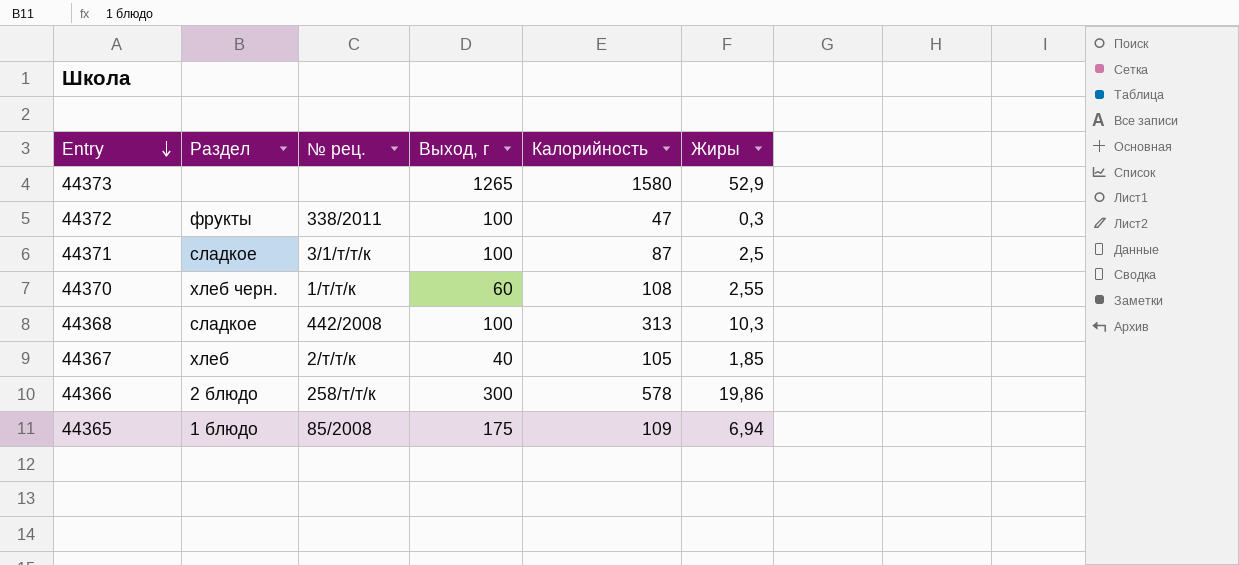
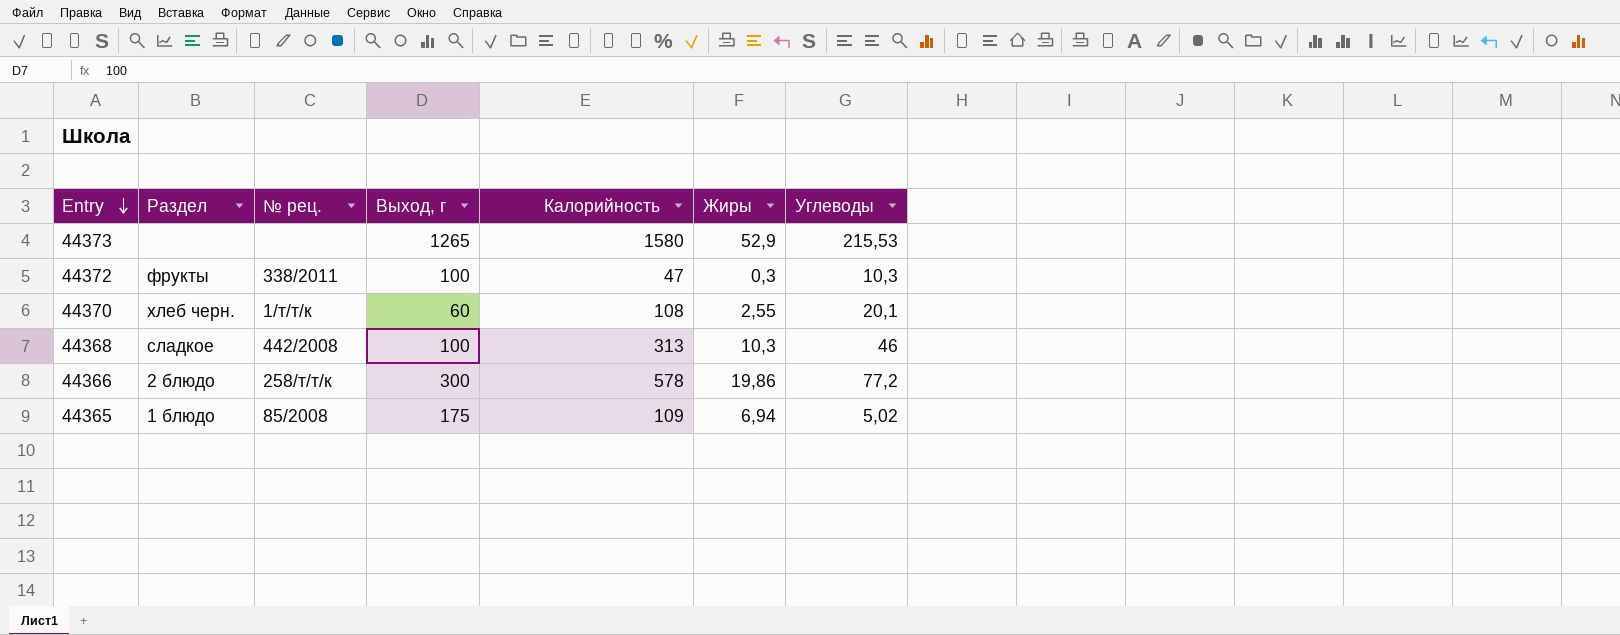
column Углеводы | position: none -> 7
row 44371: сладкое | 3/1/т/т/к | 100 | 87 | 2,5 -> none
row 44367: хлеб | 2/т/т/к | 40 | 105 | 1,85 -> none

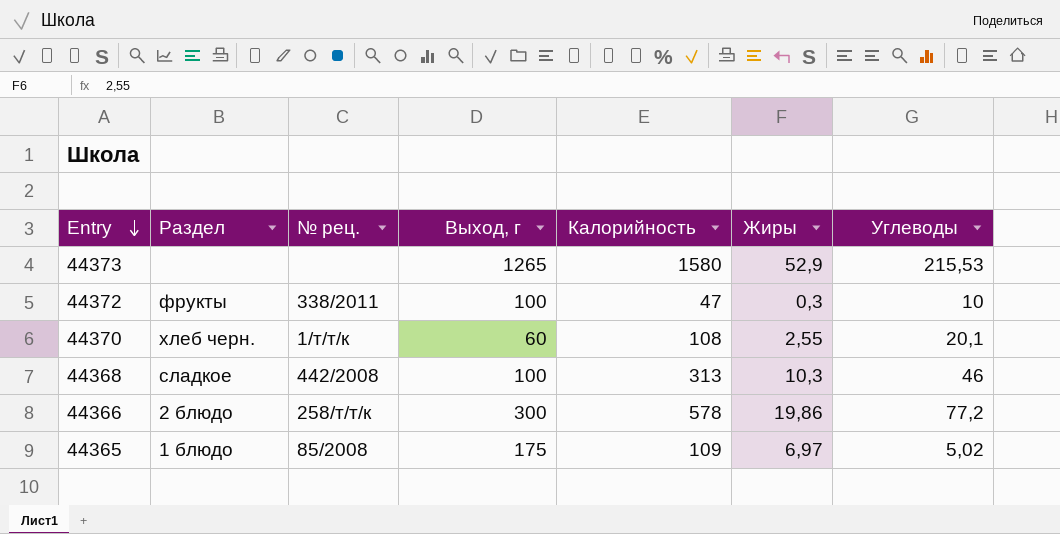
44372 | Углеводы: 10,3 -> 10
44365 | Жиры: 6,94 -> 6,97

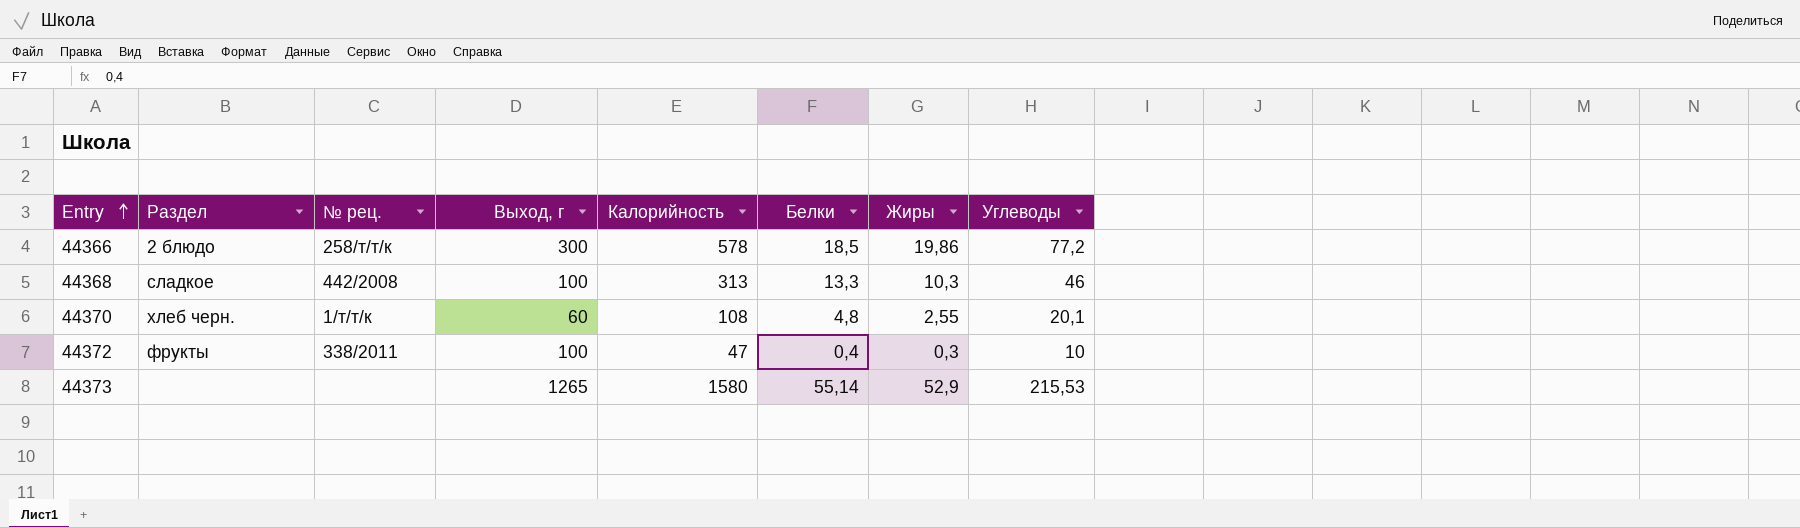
row order: Entry descending -> Entry ascending
column Белки | position: none -> 6
row 44365: 1 блюдо | 85/2008 | 175 | 109 | 6,97 | 5,02 -> none

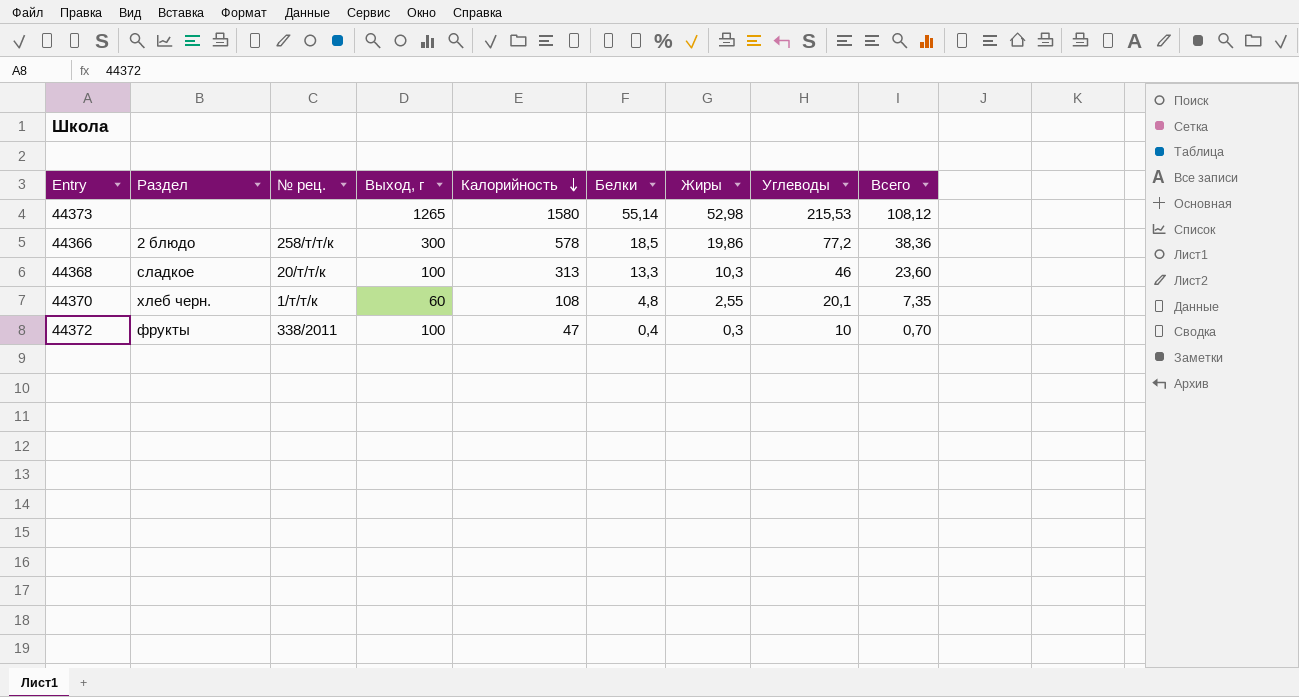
row order: Entry ascending -> Калорийность descending
column Всего | formula: none -> [Белки] + [Жиры]
44373 | Жиры: 52,9 -> 52,98
44368 | № рец.: 442/2008 -> 20/т/т/к

